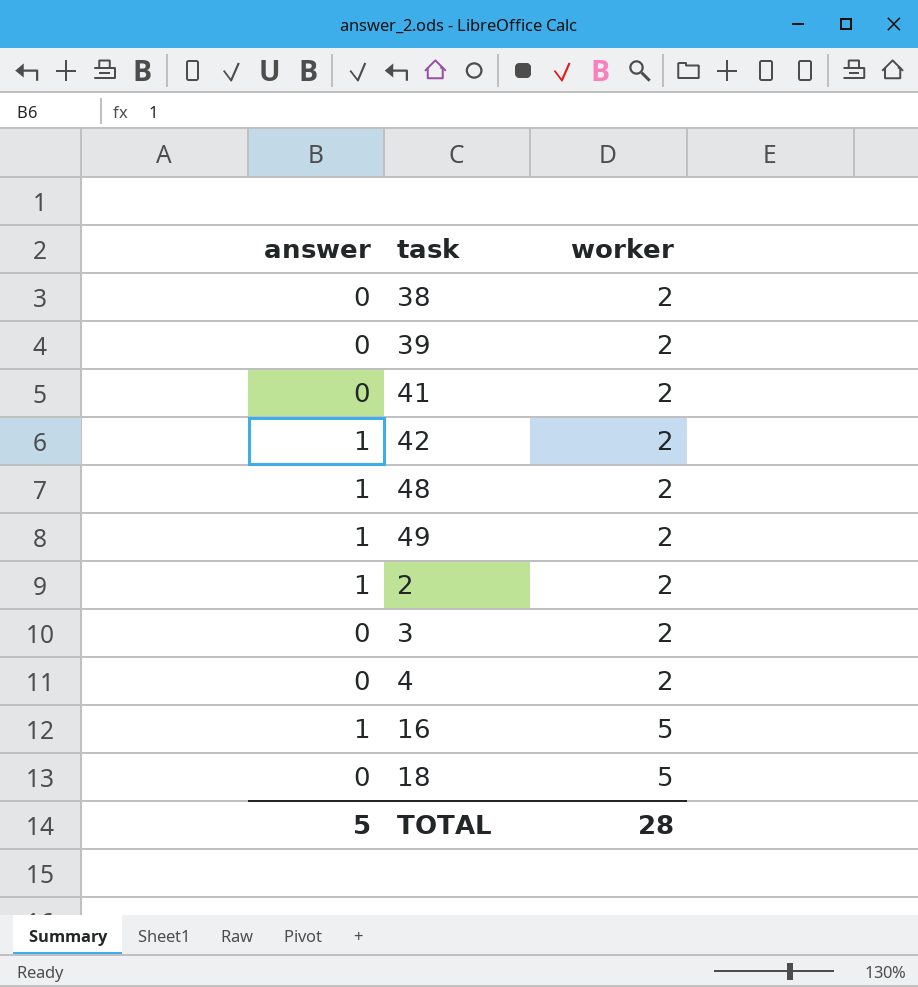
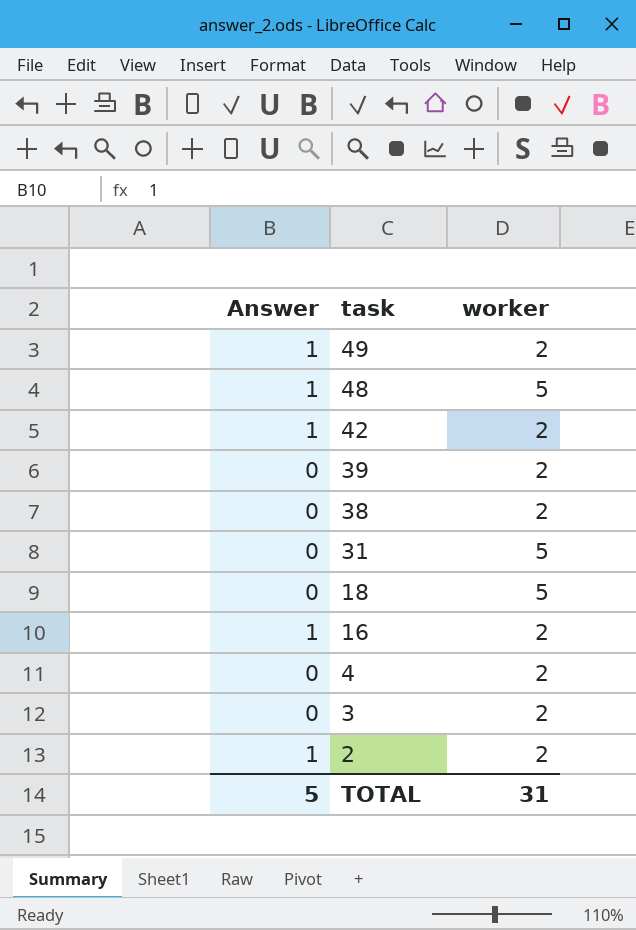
row order: worker ascending -> task descending
column name: answer -> Answer
row 41: 0 | 2 -> none
48 | worker: 2 -> 5
row 31: none -> 0 | 5
16 | worker: 5 -> 2
TOTAL | worker: 28 -> 31

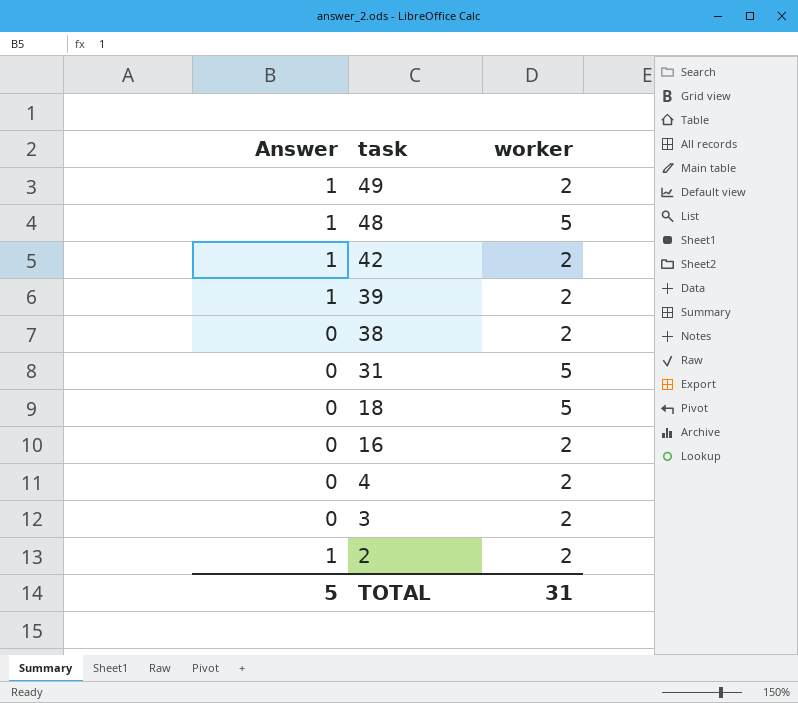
39 | Answer: 0 -> 1
16 | Answer: 1 -> 0

